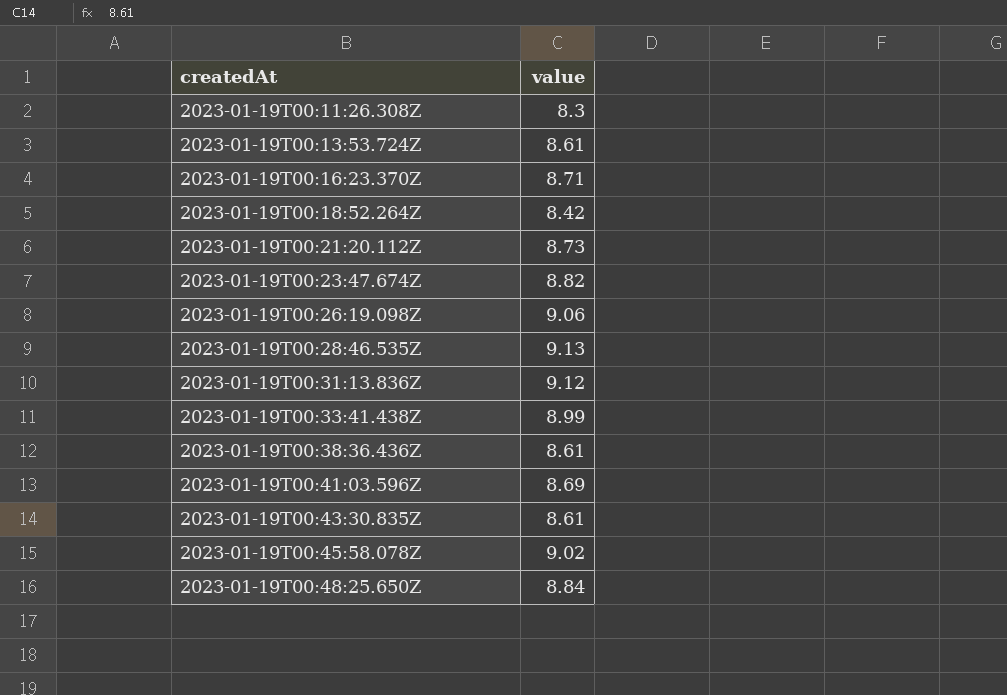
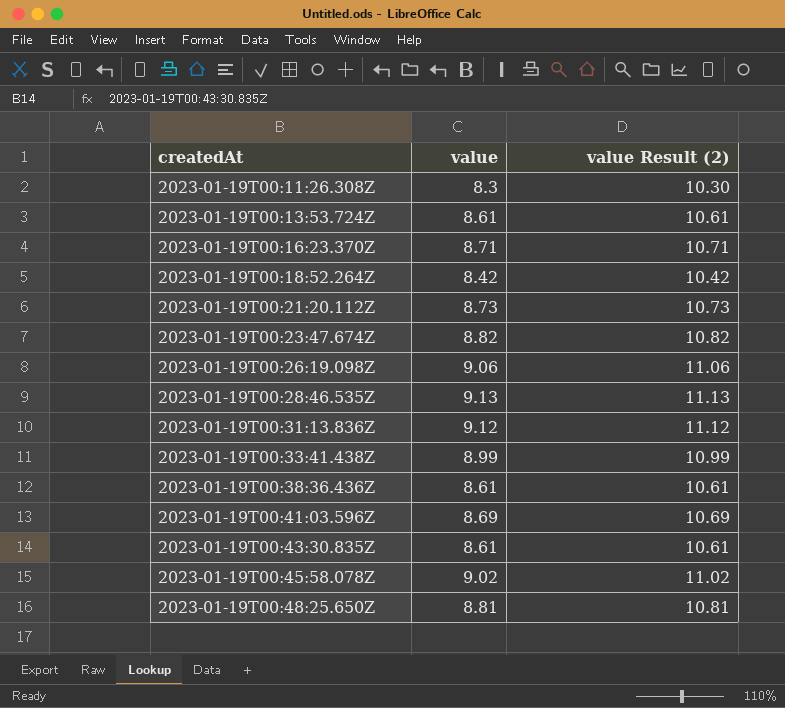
column value Result (2) | formula: none -> [value] + 2
2023-01-19T00:48:25.650Z | value: 8.84 -> 8.81

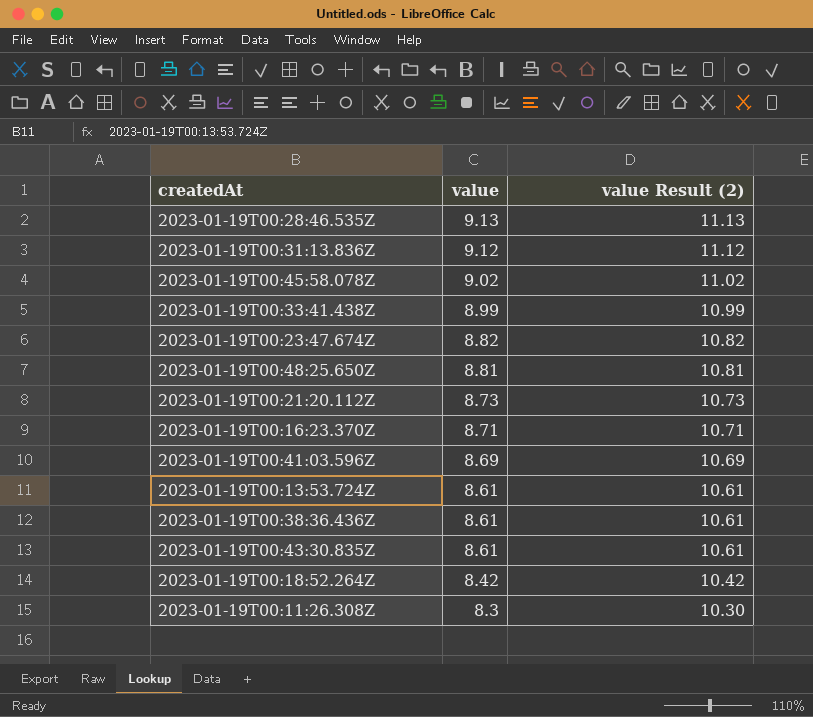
row order: createdAt ascending -> value descending
row 2023-01-19T00:26:19.098Z: 9.06 | 11.06 -> none

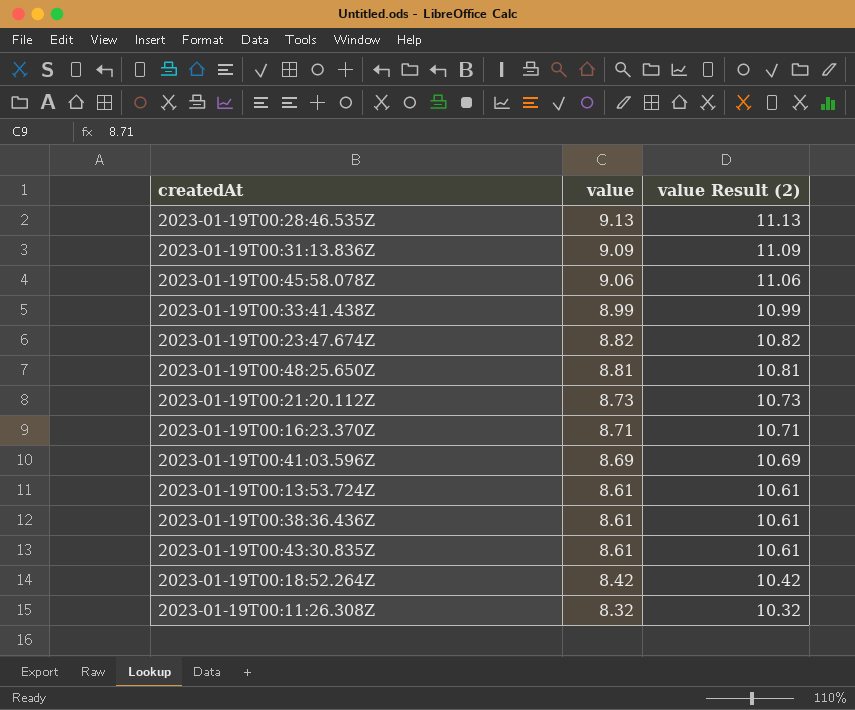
2023-01-19T00:31:13.836Z | value: 9.12 -> 9.09
2023-01-19T00:31:13.836Z | value Result (2): 11.12 -> 11.09
2023-01-19T00:45:58.078Z | value: 9.02 -> 9.06
2023-01-19T00:45:58.078Z | value Result (2): 11.02 -> 11.06
2023-01-19T00:11:26.308Z | value: 8.3 -> 8.32
2023-01-19T00:11:26.308Z | value Result (2): 10.30 -> 10.32

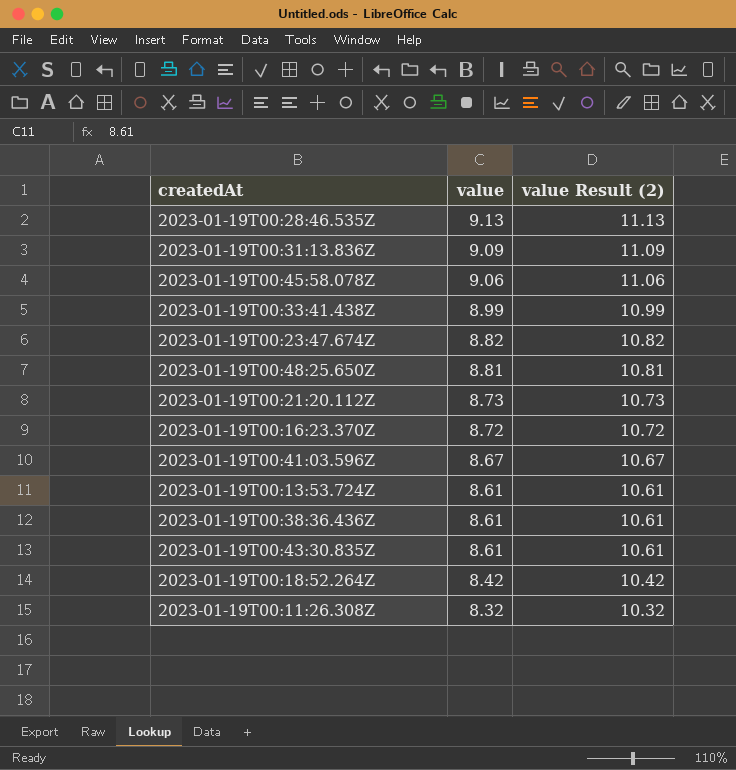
2023-01-19T00:16:23.370Z | value: 8.71 -> 8.72
2023-01-19T00:16:23.370Z | value Result (2): 10.71 -> 10.72
2023-01-19T00:41:03.596Z | value: 8.69 -> 8.67
2023-01-19T00:41:03.596Z | value Result (2): 10.69 -> 10.67

